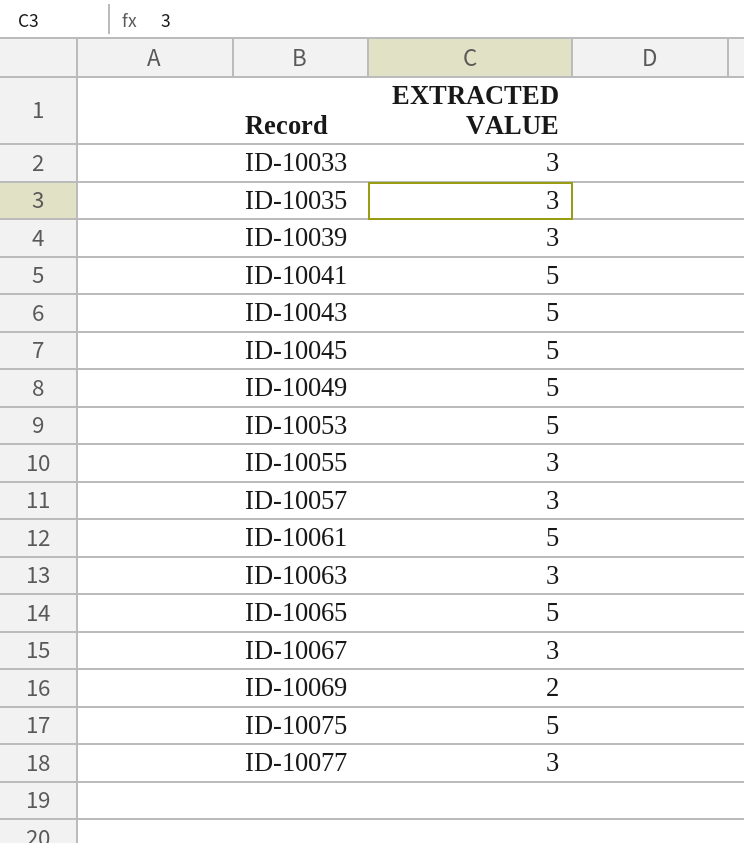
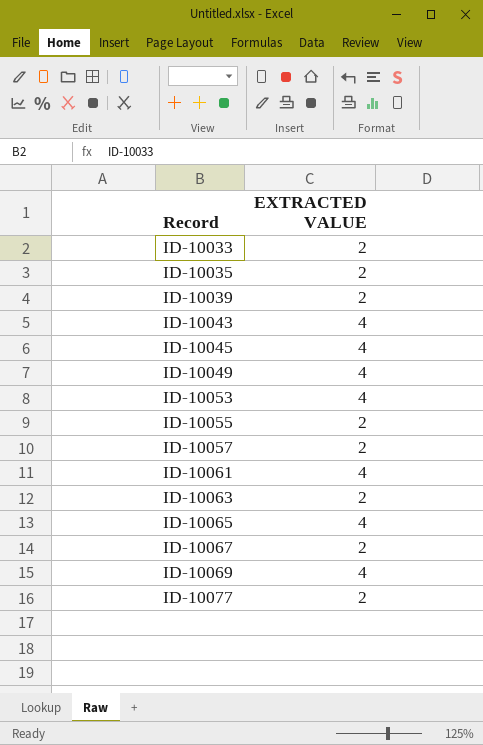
row ID-10041: 5 -> none
row ID-10075: 5 -> none
ID-10033 | EXTRACTED VALUE: 3 -> 2
ID-10035 | EXTRACTED VALUE: 3 -> 2
ID-10039 | EXTRACTED VALUE: 3 -> 2
ID-10043 | EXTRACTED VALUE: 5 -> 4
ID-10045 | EXTRACTED VALUE: 5 -> 4
ID-10049 | EXTRACTED VALUE: 5 -> 4
ID-10053 | EXTRACTED VALUE: 5 -> 4
ID-10055 | EXTRACTED VALUE: 3 -> 2
ID-10057 | EXTRACTED VALUE: 3 -> 2
ID-10061 | EXTRACTED VALUE: 5 -> 4
ID-10063 | EXTRACTED VALUE: 3 -> 2
ID-10065 | EXTRACTED VALUE: 5 -> 4
ID-10067 | EXTRACTED VALUE: 3 -> 2
ID-10069 | EXTRACTED VALUE: 2 -> 4
ID-10077 | EXTRACTED VALUE: 3 -> 2

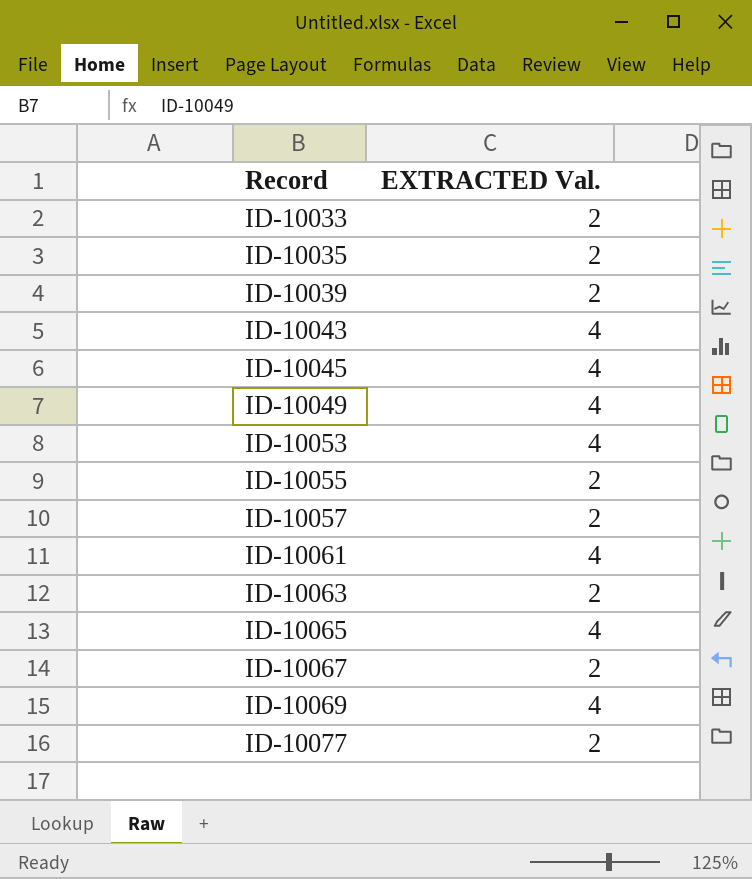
column name: EXTRACTED VALUE -> EXTRACTED Val.

